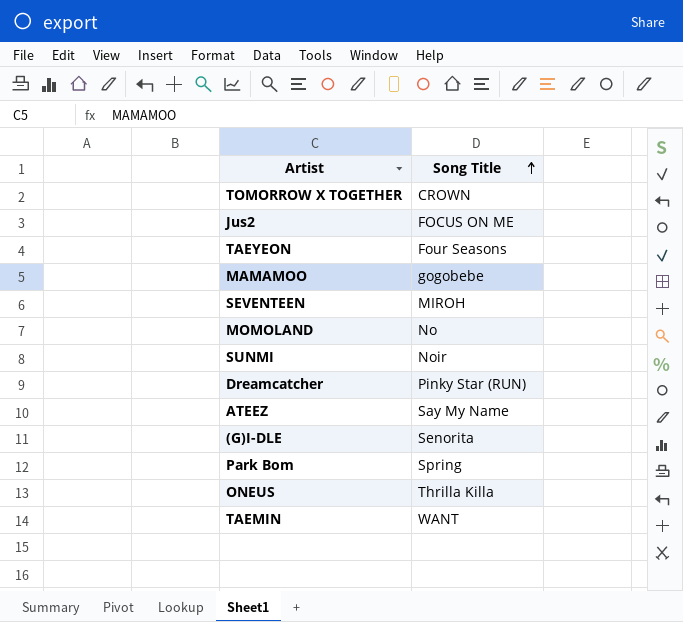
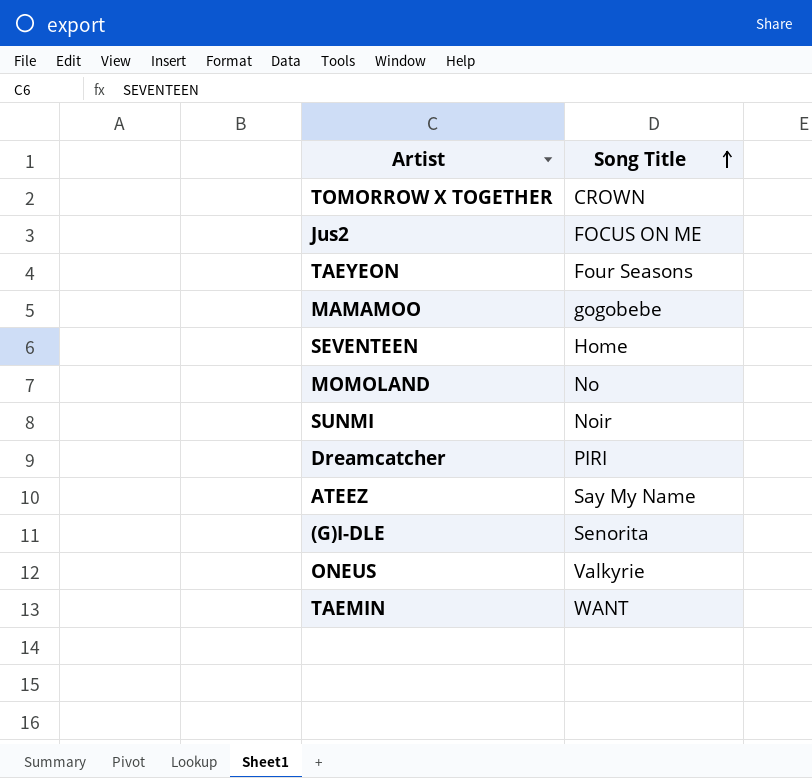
row Park Bom: Spring -> none
SEVENTEEN | Song Title: MIROH -> Home
Dreamcatcher | Song Title: Pinky Star (RUN) -> PIRI
ONEUS | Song Title: Thrilla Killa -> Valkyrie

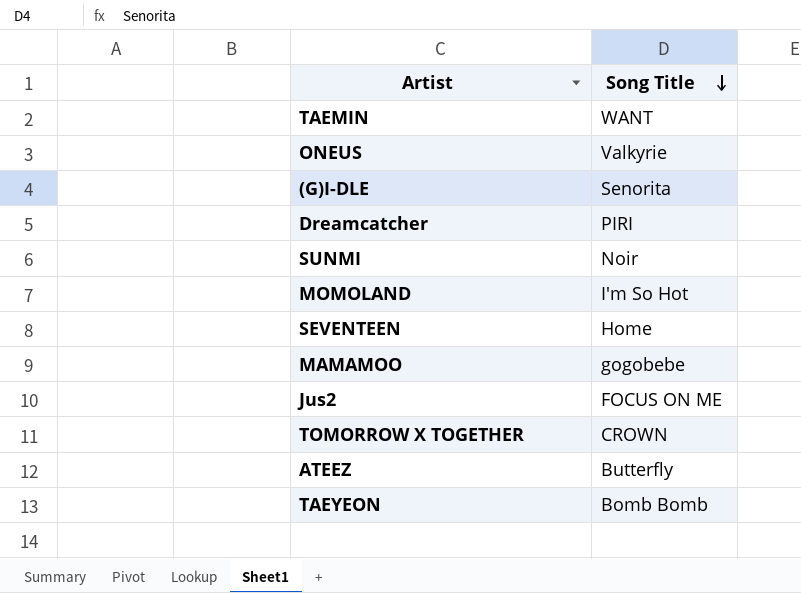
row order: Song Title ascending -> Song Title descending
MOMOLAND | Song Title: No -> I'm So Hot
ATEEZ | Song Title: Say My Name -> Butterfly
TAEYEON | Song Title: Four Seasons -> Bomb Bomb

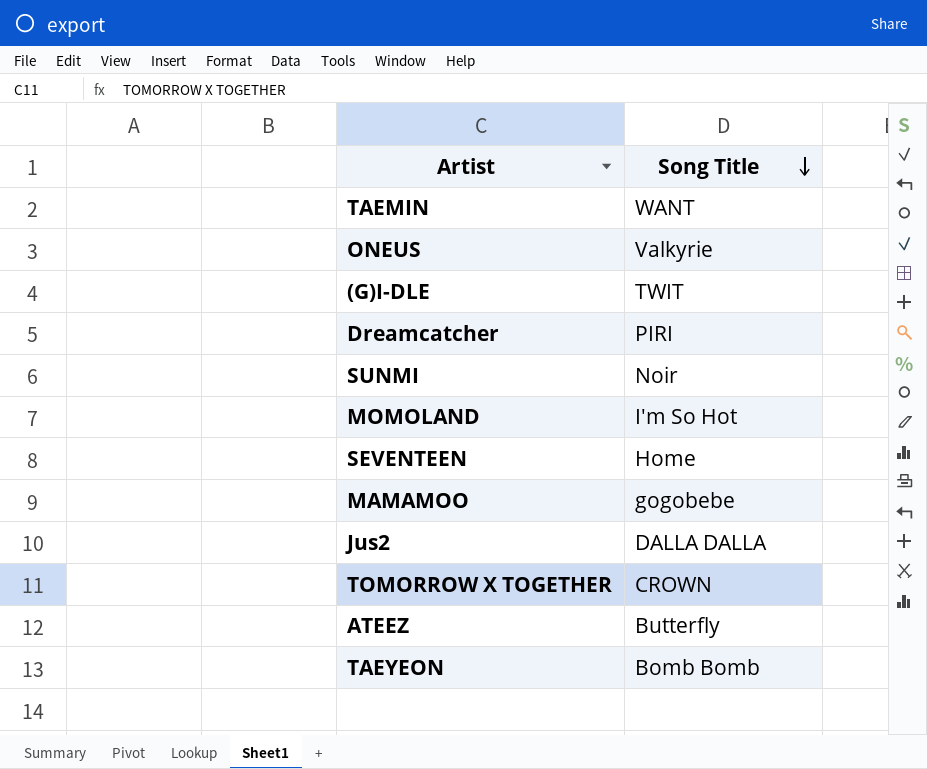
(G)I-DLE | Song Title: Senorita -> TWIT
Jus2 | Song Title: FOCUS ON ME -> DALLA DALLA

